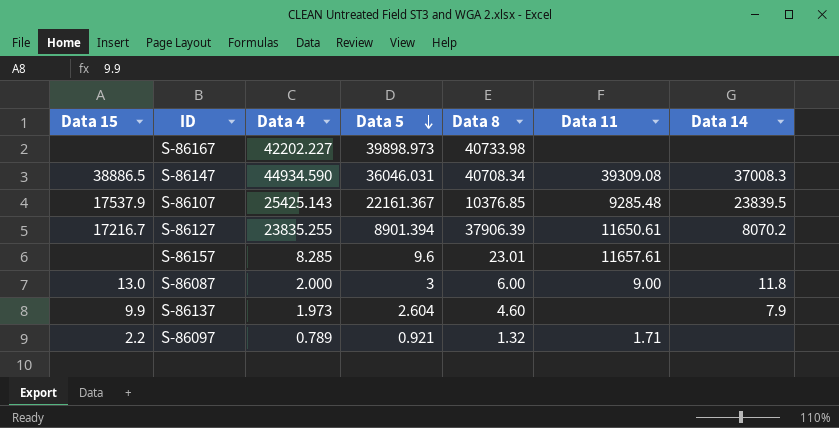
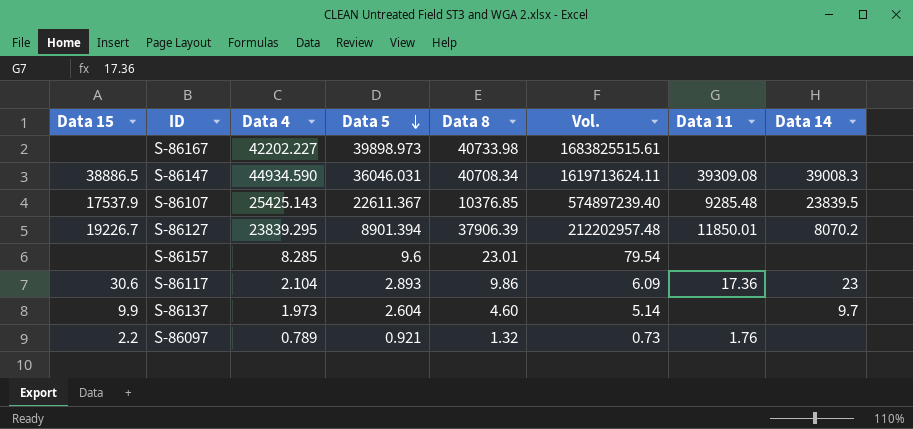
column Vol. | formula: none -> [Data 4] * [Data 5]
row S-86087: 13.0 | 2.000 | 3 | 6.00 | 9.00 | 11.8 -> none
S-86147 | Data 14: 37008.3 -> 39008.3
S-86107 | Data 5: 22161.367 -> 22611.367
S-86127 | Data 15: 17216.7 -> 19226.7
S-86127 | Data 4: 23835.255 -> 23839.295
S-86127 | Data 11: 11650.61 -> 11850.01
S-86157 | Data 11: 11657.61 -> none
row S-86117: none -> 30.6 | 2.104 | 2.893 | 9.86 | 6.09 | 17.36 | 23
S-86137 | Data 14: 7.9 -> 9.7
S-86097 | Data 11: 1.71 -> 1.76

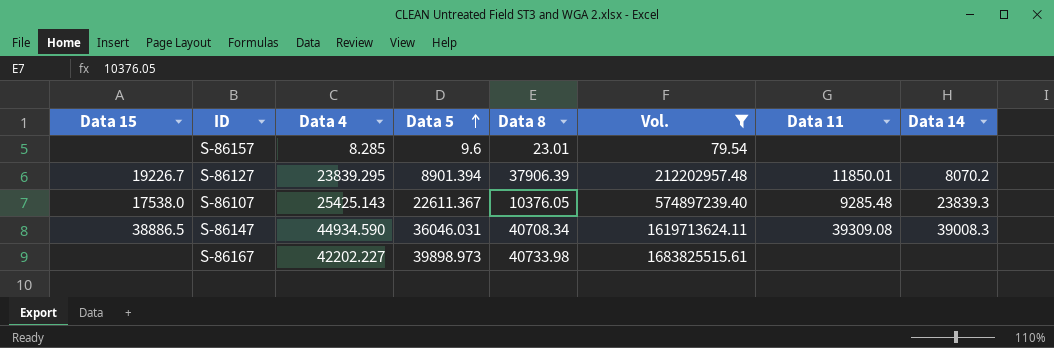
filter: none -> Vol. >= 79.54
row order: Data 5 descending -> Data 5 ascending
S-86107 | Data 15: 17537.9 -> 17538.0
S-86107 | Data 8: 10376.85 -> 10376.05
S-86107 | Data 14: 23839.5 -> 23839.3

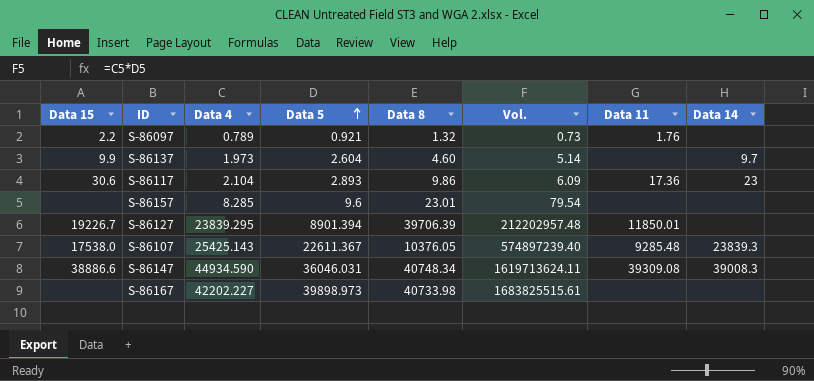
filter: Vol. >= 79.54 -> none
S-86127 | Data 8: 37906.39 -> 39706.39
S-86127 | Data 14: 8070.2 -> none
S-86147 | Data 15: 38886.5 -> 38886.6
S-86147 | Data 8: 40708.34 -> 40748.34

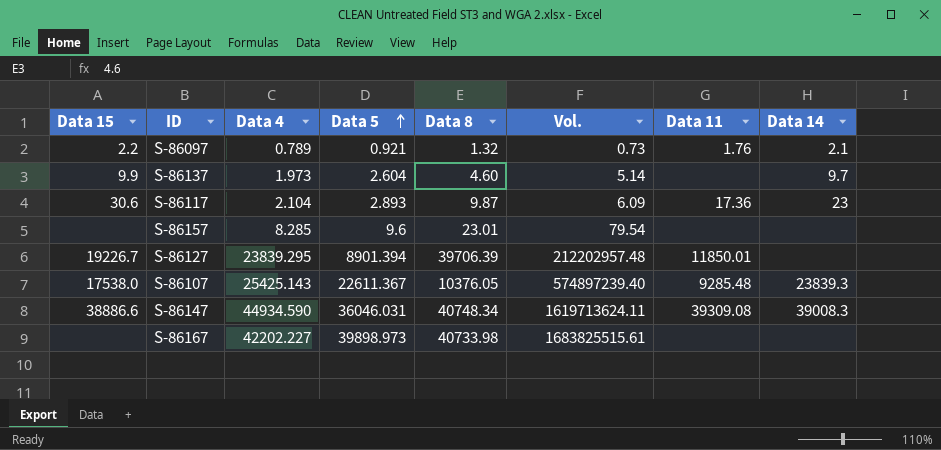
S-86097 | Data 14: none -> 2.1
S-86117 | Data 8: 9.86 -> 9.87

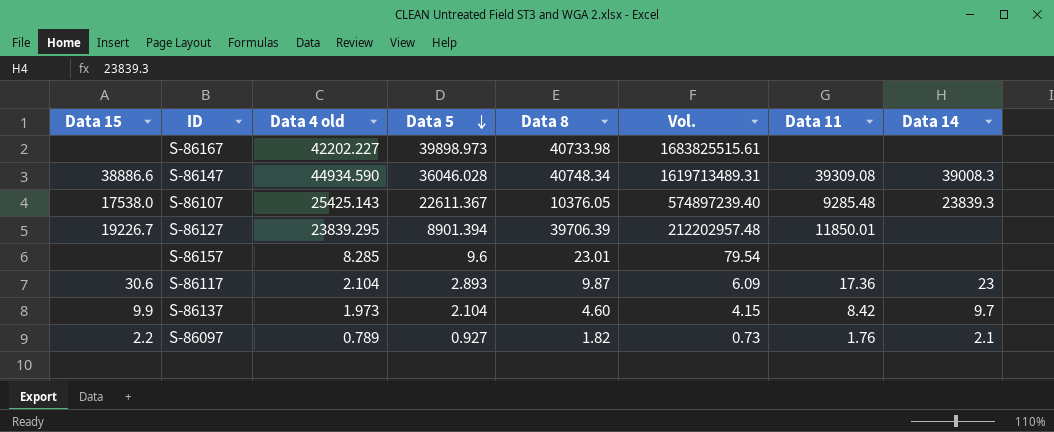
row order: Data 5 ascending -> Data 5 descending
column name: Data 4 -> Data 4 old
S-86147 | Data 5: 36046.031 -> 36046.028
S-86147 | Vol.: 1619713624.11 -> 1619713489.31
S-86137 | Data 5: 2.604 -> 2.104
S-86137 | Vol.: 5.14 -> 4.15
S-86137 | Data 11: none -> 8.42
S-86097 | Data 5: 0.921 -> 0.927
S-86097 | Data 8: 1.32 -> 1.82

